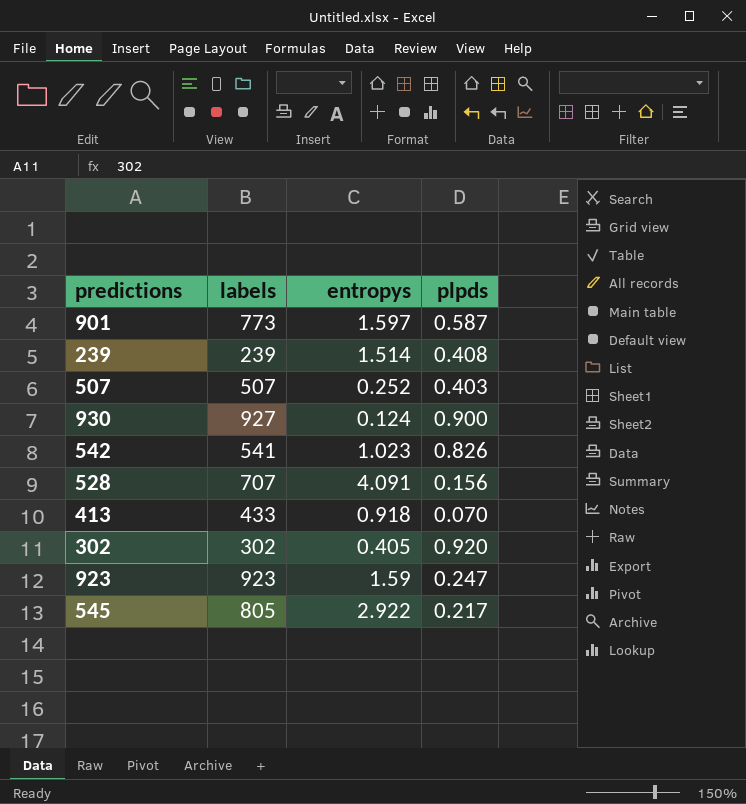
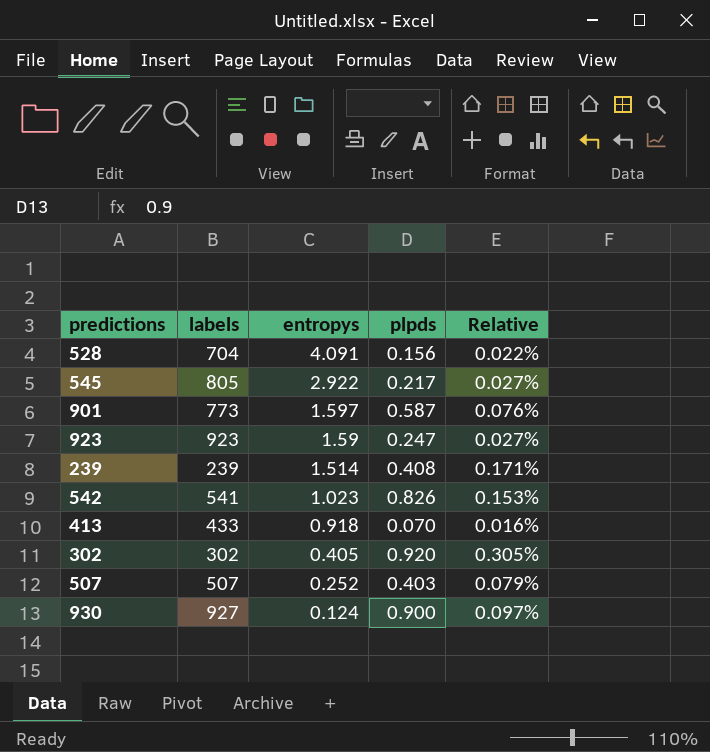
row order: none -> entropys descending
column Relative | formula: none -> [plpds] / [labels]
528 | labels: 707 -> 704

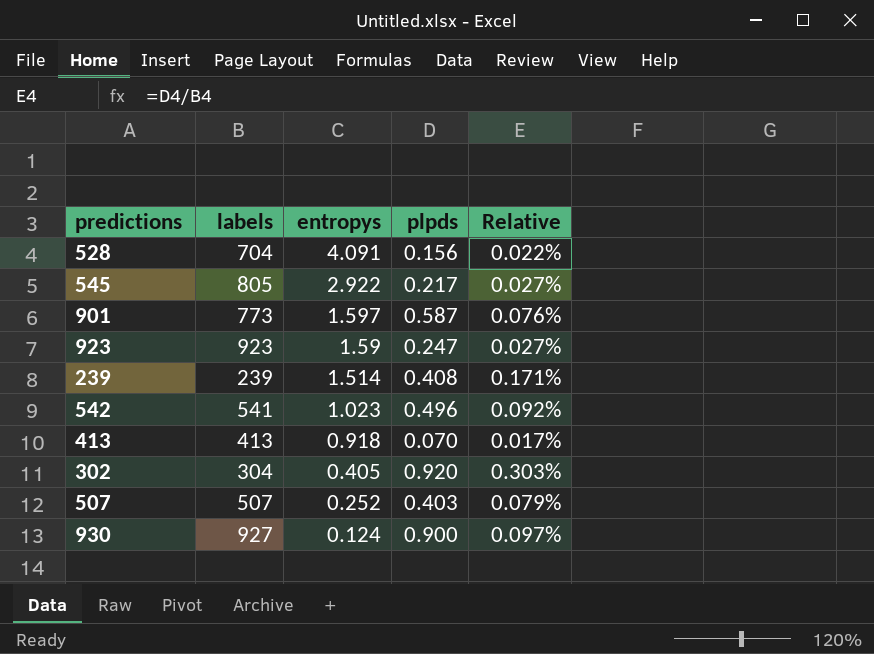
542 | plpds: 0.826 -> 0.496
542 | Relative: 0.153% -> 0.092%
413 | labels: 433 -> 413
413 | Relative: 0.016% -> 0.017%
302 | labels: 302 -> 304
302 | Relative: 0.305% -> 0.303%

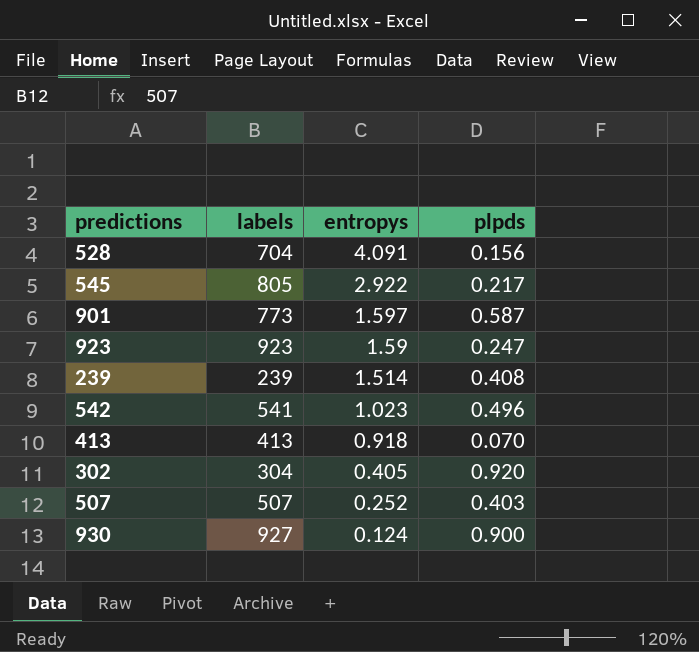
column Relative | formula: [plpds] / [labels] -> none

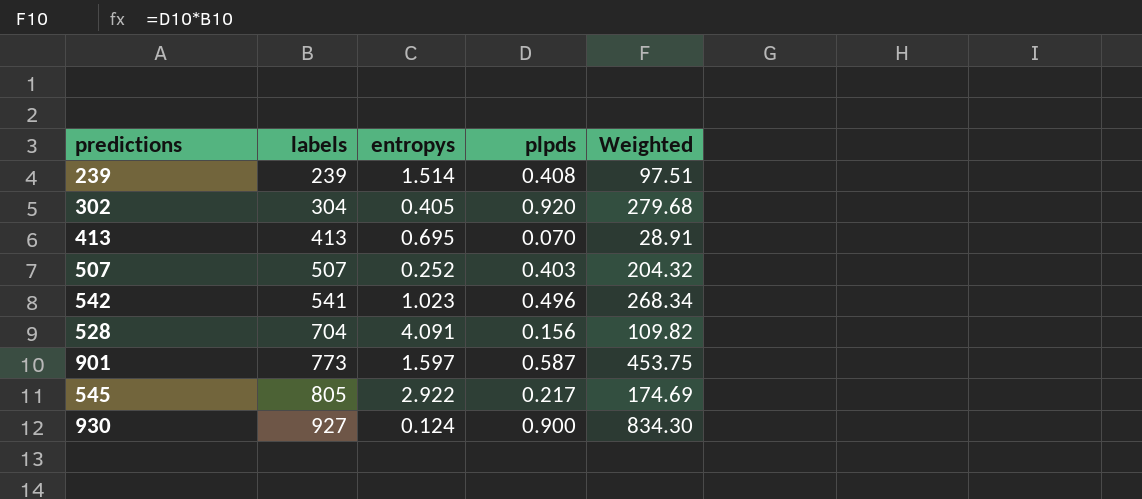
row order: entropys descending -> labels ascending
column Weighted | formula: none -> [labels] * [plpds]
row 923: 923 | 1.59 | 0.247 -> none
413 | entropys: 0.918 -> 0.695

